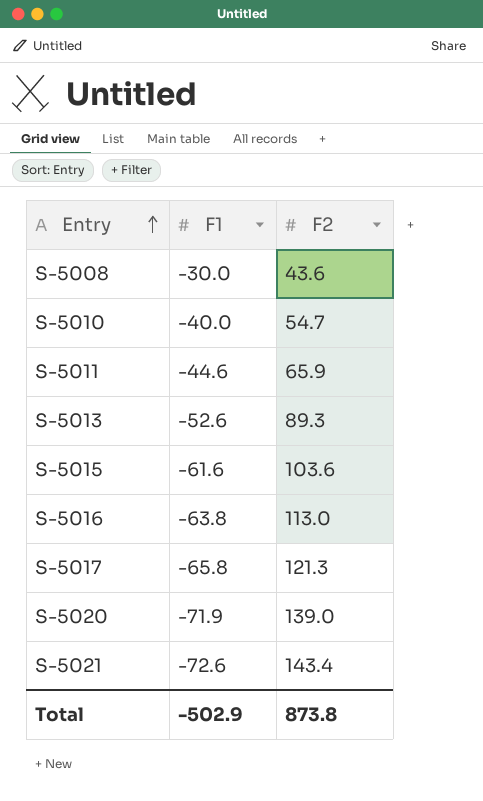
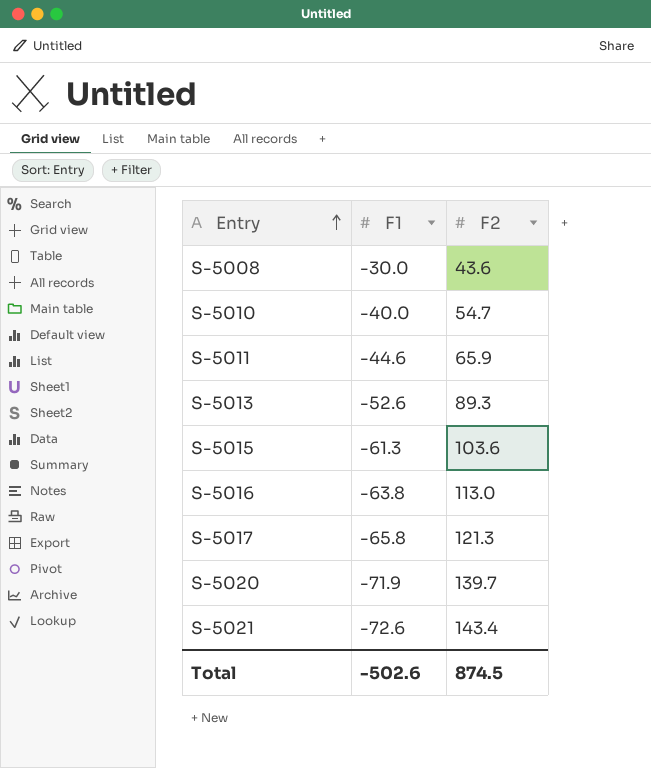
S-5015 | F1: -61.6 -> -61.3
S-5020 | F2: 139.0 -> 139.7
Total | F1: -502.9 -> -502.6
Total | F2: 873.8 -> 874.5

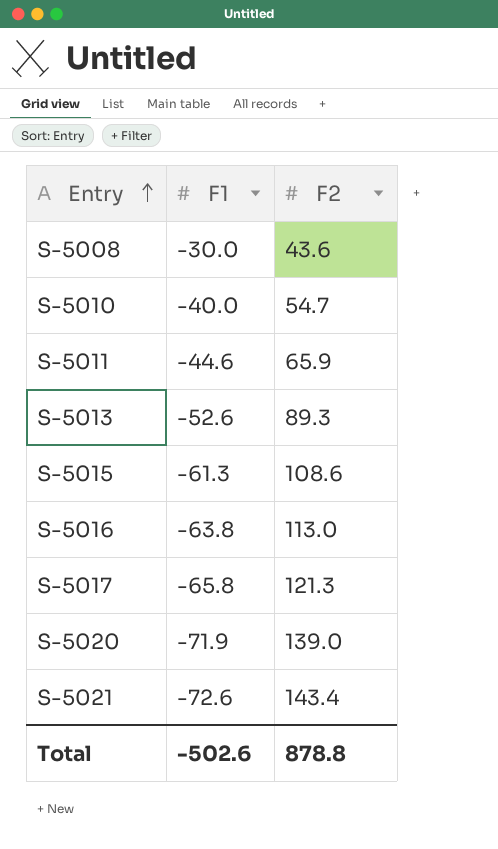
S-5015 | F2: 103.6 -> 108.6
S-5020 | F2: 139.7 -> 139.0
Total | F2: 874.5 -> 878.8

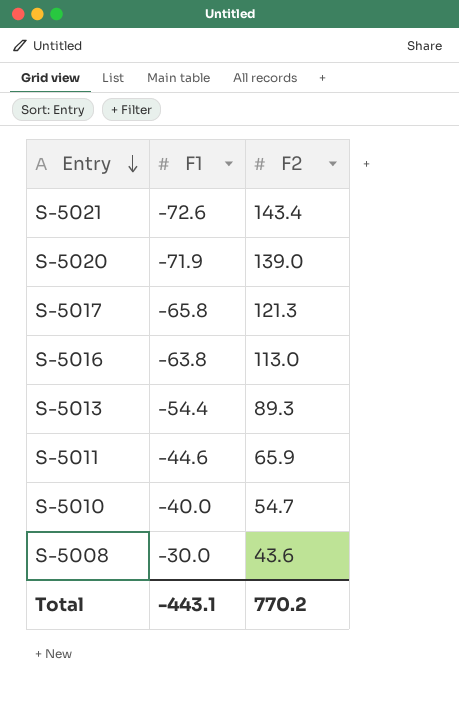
row order: Entry ascending -> Entry descending
row S-5015: -61.3 | 108.6 -> none
S-5013 | F1: -52.6 -> -54.4
Total | F1: -502.6 -> -443.1
Total | F2: 878.8 -> 770.2

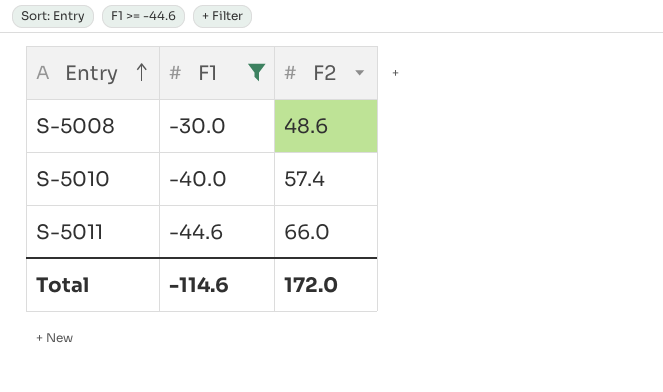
filter: none -> F1 >= -44.6
row order: Entry descending -> Entry ascending
S-5008 | F2: 43.6 -> 48.6
S-5010 | F2: 54.7 -> 57.4
S-5011 | F2: 65.9 -> 66.0
Total | F1: -443.1 -> -114.6
Total | F2: 770.2 -> 172.0

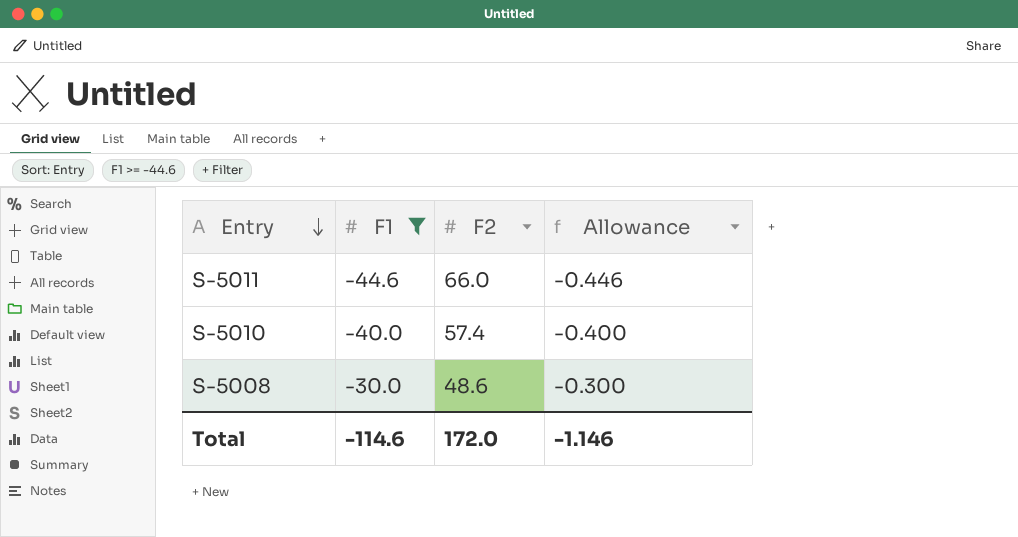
row order: Entry ascending -> Entry descending
column Allowance | formula: none -> [F1] * 0.01

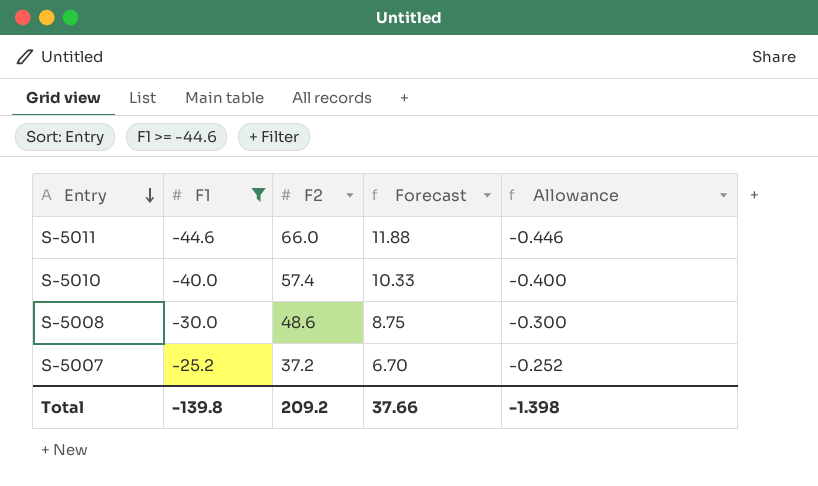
column Forecast | formula: none -> [F2] * 0.18
row S-5007: none -> -25.2 | 37.2 | 6.70 | -0.252
Total | F1: -114.6 -> -139.8
Total | F2: 172.0 -> 209.2
Total | Allowance: -1.146 -> -1.398

